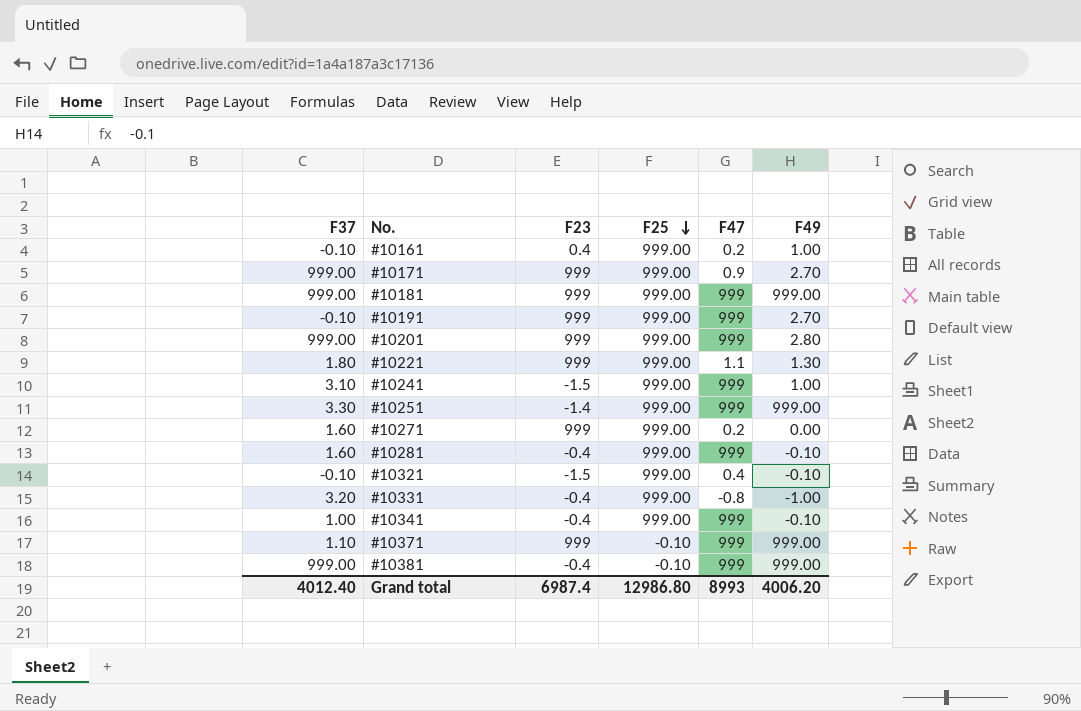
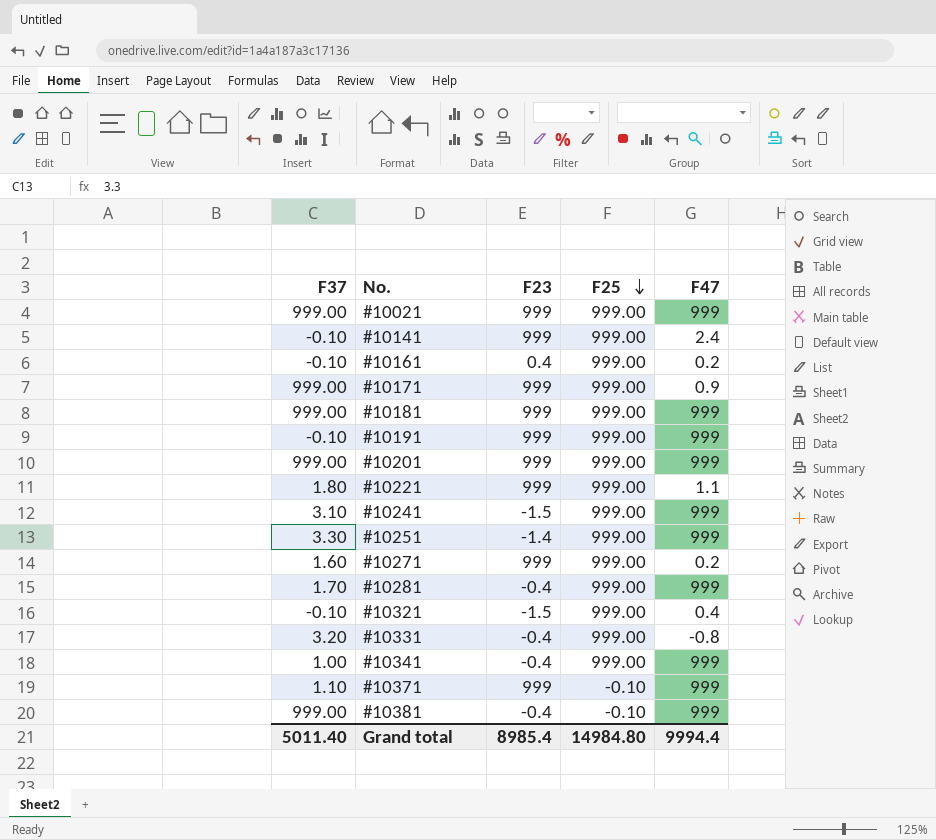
column F49 | position: 6 -> none
row #10021: none -> 999.00 | 999 | 999.00 | 999
row #10141: none -> -0.10 | 999 | 999.00 | 2.4
#10281 | F37: 1.60 -> 1.70
Grand total | F37: 4012.40 -> 5011.40
Grand total | F23: 6987.4 -> 8985.4
Grand total | F25: 12986.80 -> 14984.80
Grand total | F47: 8993 -> 9994.4

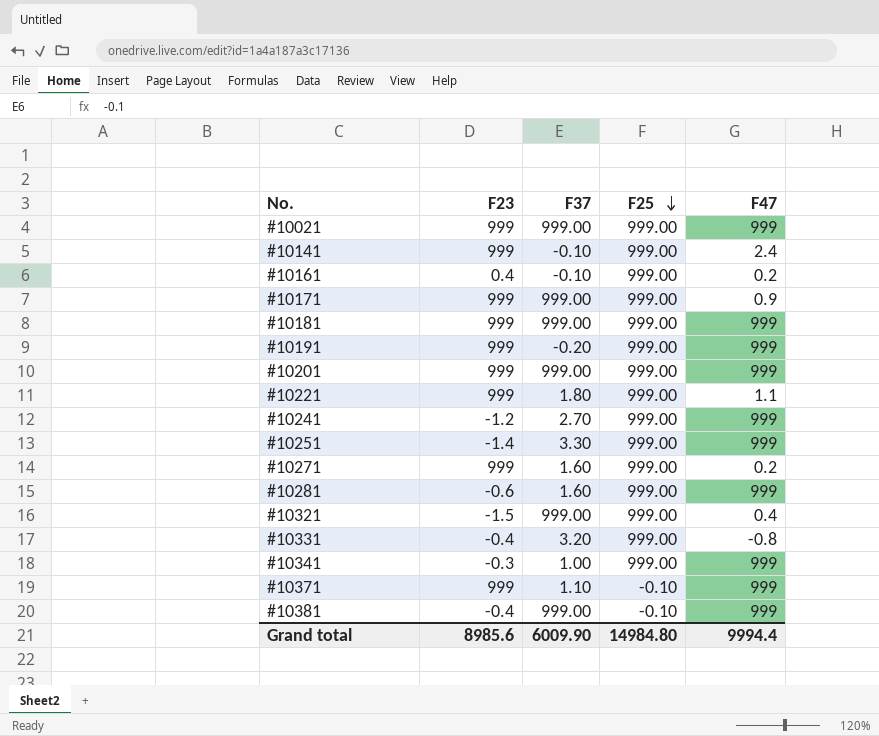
column F37 | position: 1 -> 3
#10191 | F37: -0.10 -> -0.20
#10241 | F23: -1.5 -> -1.2
#10241 | F37: 3.10 -> 2.70
#10281 | F23: -0.4 -> -0.6
#10281 | F37: 1.70 -> 1.60
#10321 | F37: -0.10 -> 999.00
#10341 | F23: -0.4 -> -0.3
Grand total | F23: 8985.4 -> 8985.6
Grand total | F37: 5011.40 -> 6009.90

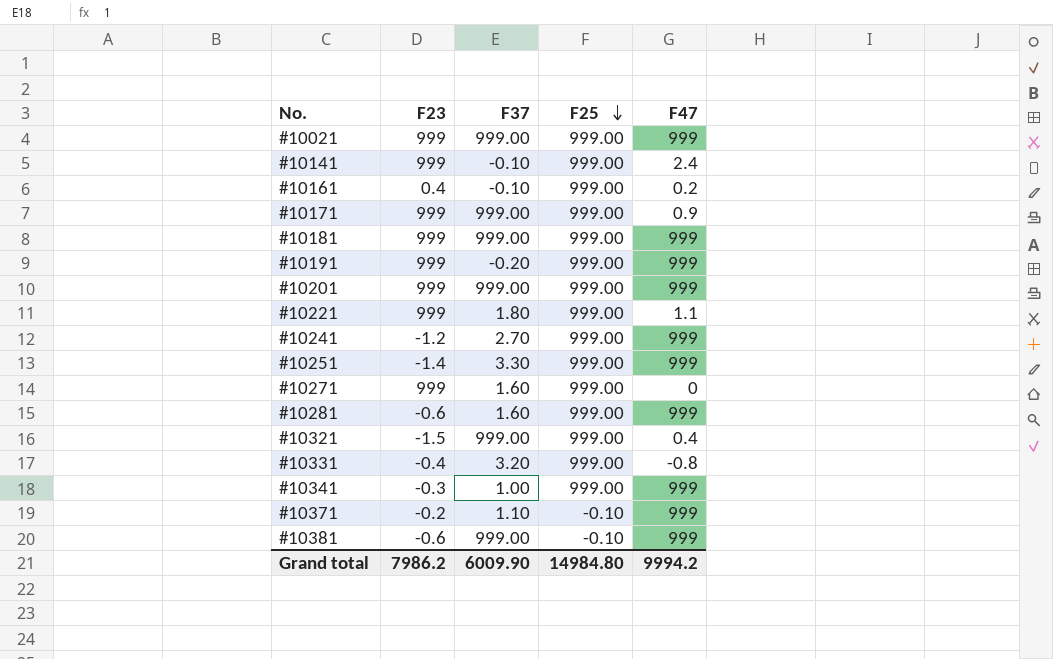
#10271 | F47: 0.2 -> 0
#10371 | F23: 999 -> -0.2
#10381 | F23: -0.4 -> -0.6
Grand total | F23: 8985.6 -> 7986.2
Grand total | F47: 9994.4 -> 9994.2

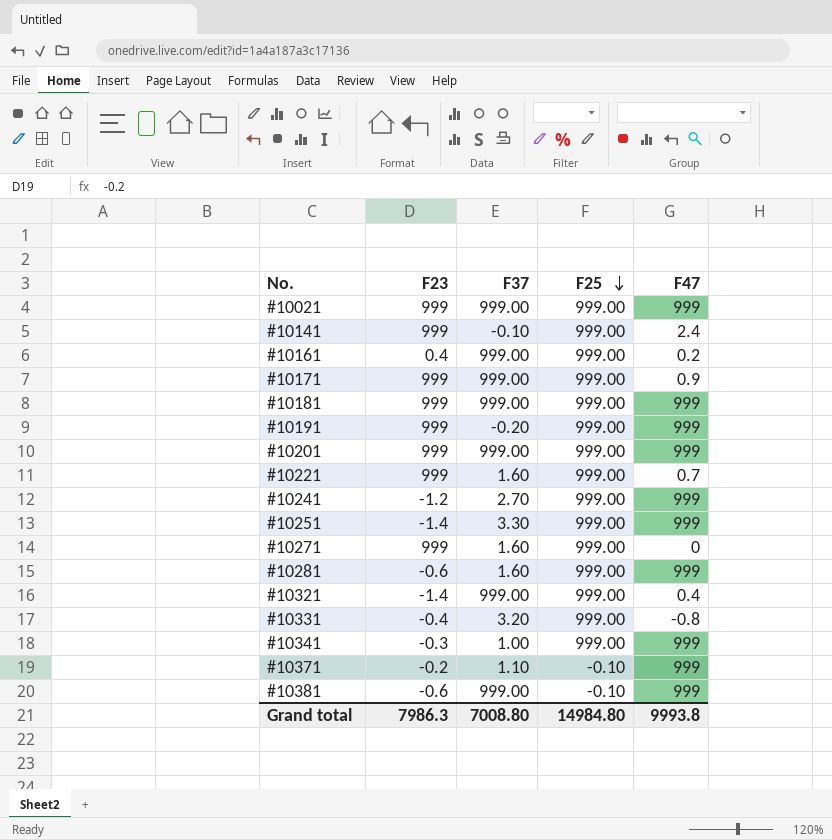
#10161 | F37: -0.10 -> 999.00
#10221 | F37: 1.80 -> 1.60
#10221 | F47: 1.1 -> 0.7
#10321 | F23: -1.5 -> -1.4
Grand total | F23: 7986.2 -> 7986.3
Grand total | F37: 6009.90 -> 7008.80
Grand total | F47: 9994.2 -> 9993.8

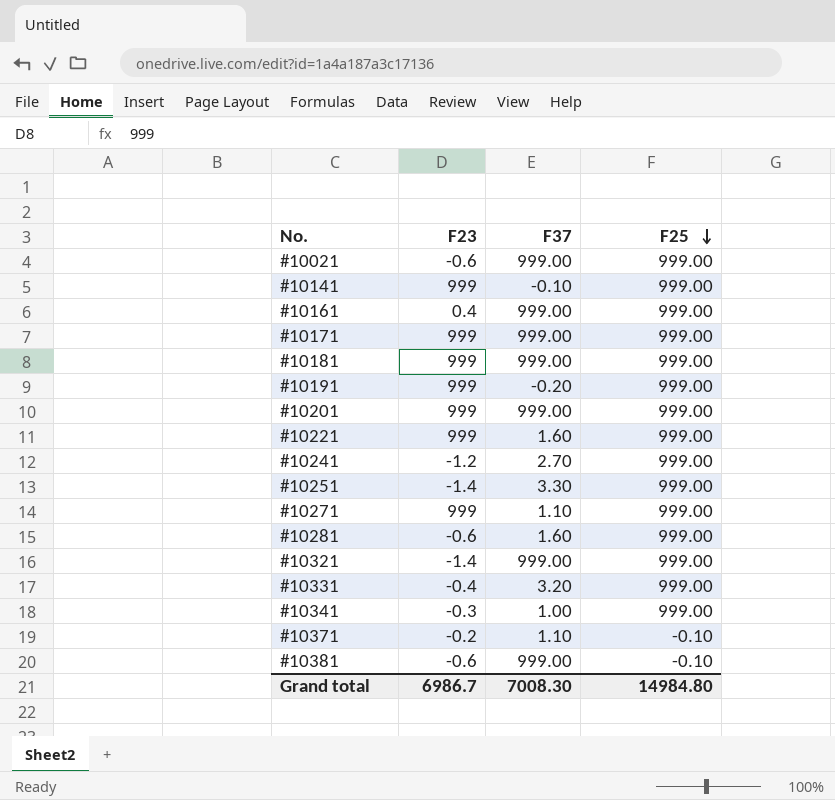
column F47 | position: 5 -> none
#10021 | F23: 999 -> -0.6
#10271 | F37: 1.60 -> 1.10
Grand total | F23: 7986.3 -> 6986.7
Grand total | F37: 7008.80 -> 7008.30

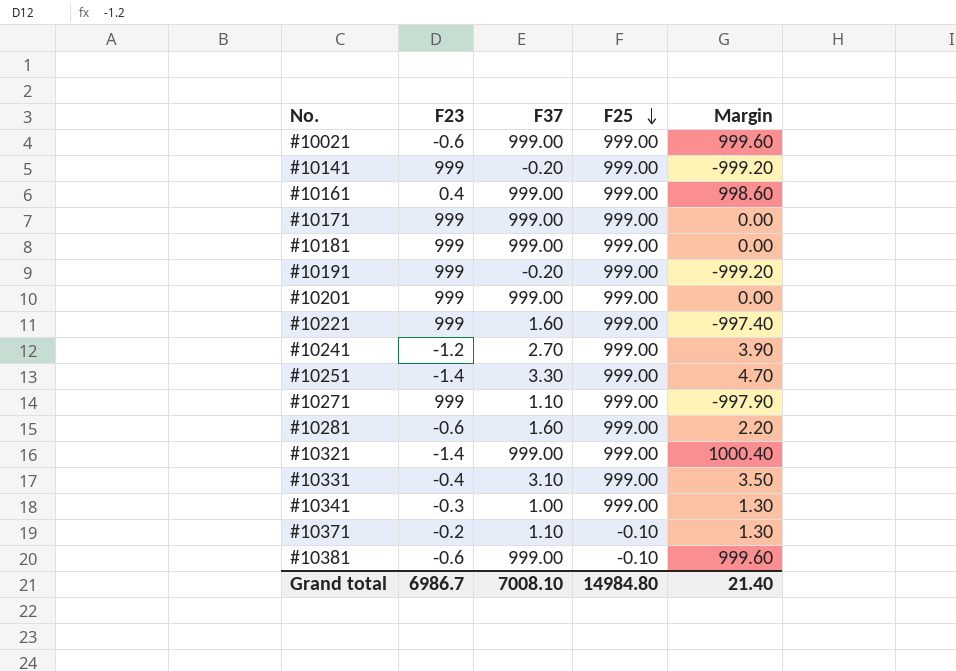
column Margin | formula: none -> [F37] - [F23]
#10141 | F37: -0.10 -> -0.20
#10331 | F37: 3.20 -> 3.10
Grand total | F37: 7008.30 -> 7008.10

